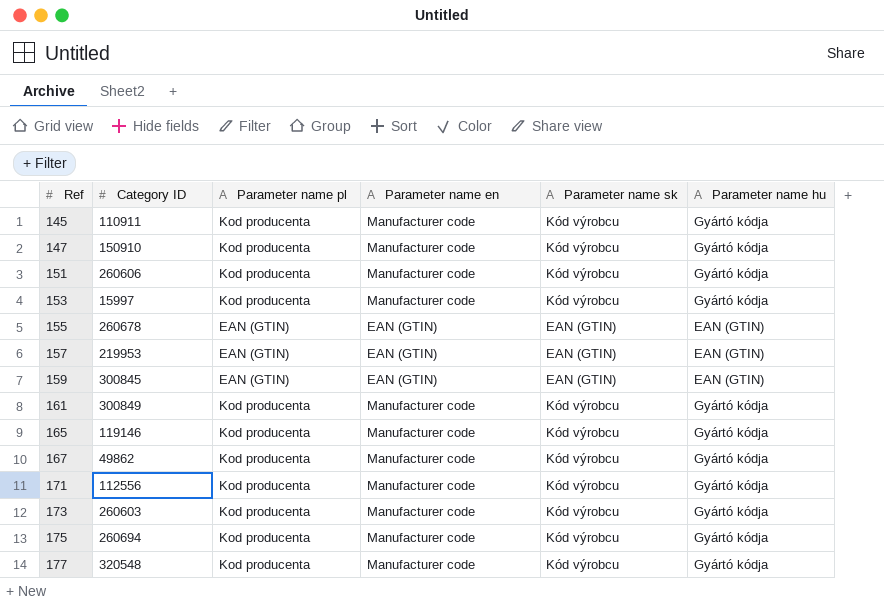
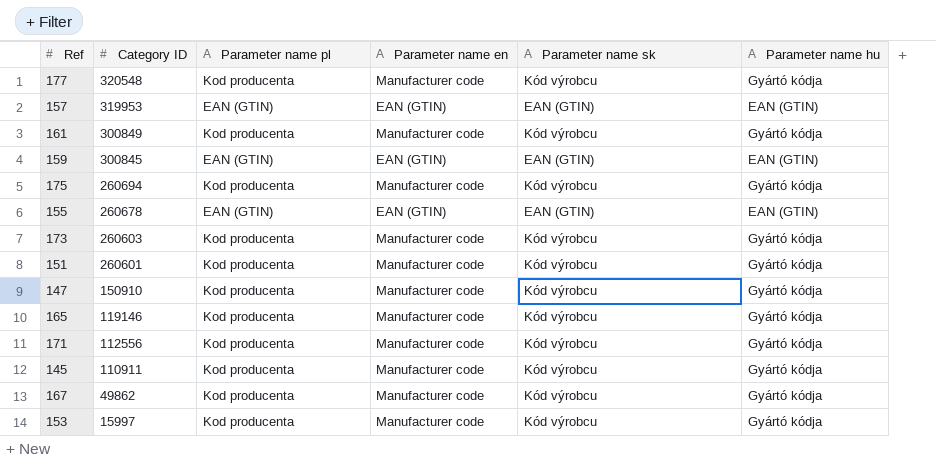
row order: Ref ascending -> Category ID descending
157 | Category ID: 219953 -> 319953
151 | Category ID: 260606 -> 260601

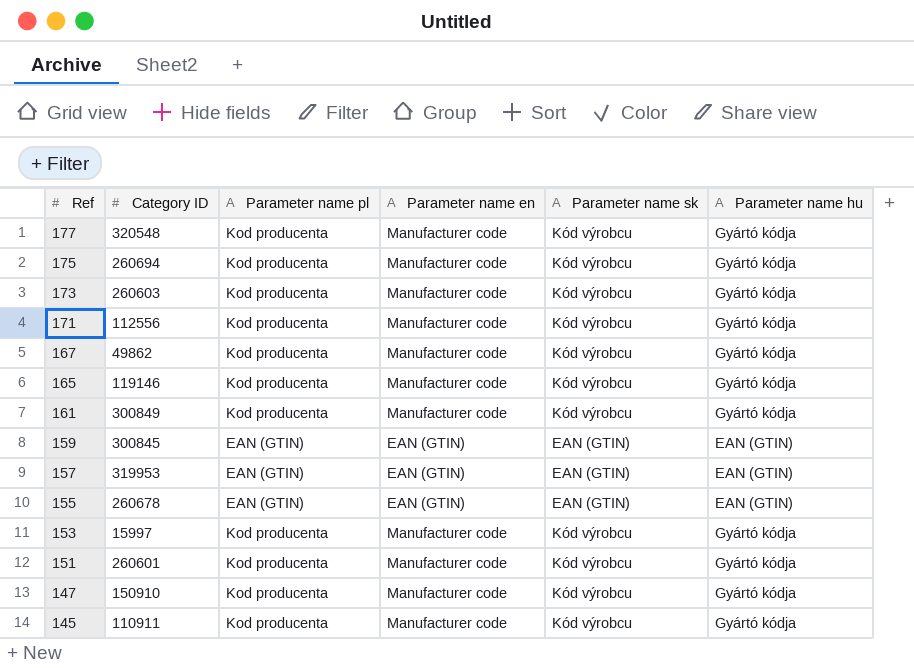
row order: Category ID descending -> Ref descending

